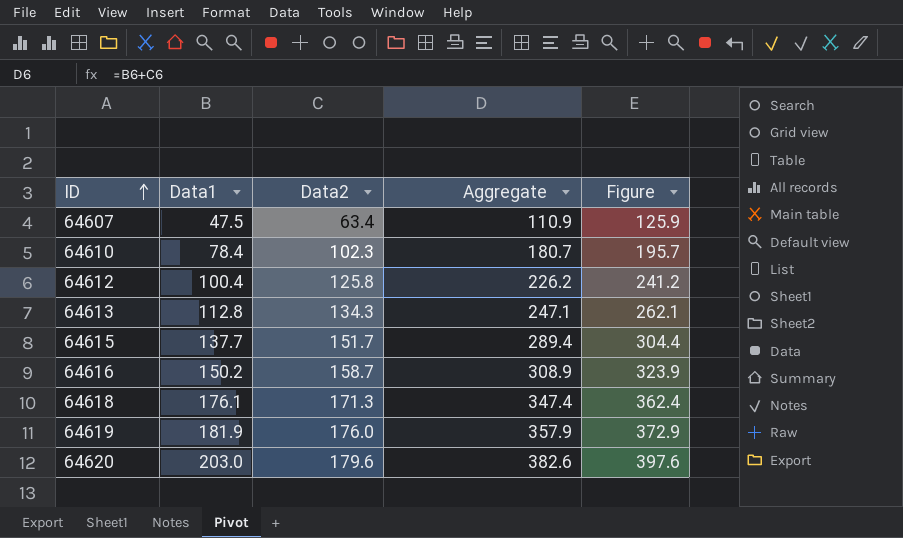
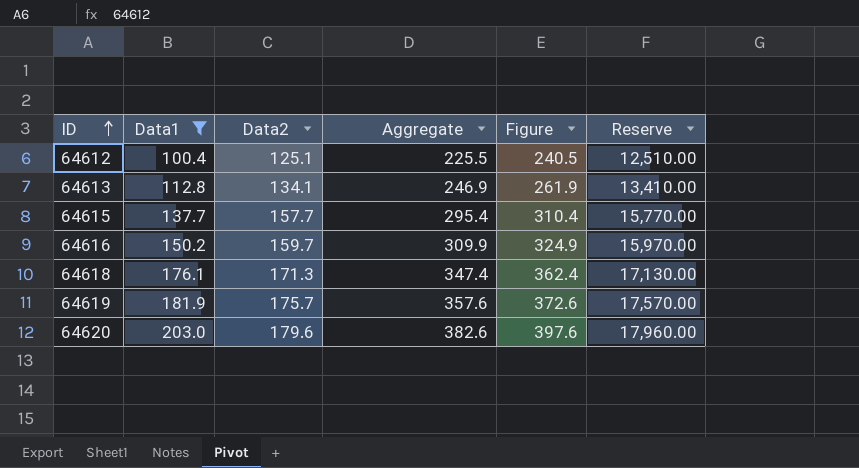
filter: none -> Data1 >= 100.4
column Reserve | formula: none -> [Data2] * 100
64612 | Data2: 125.8 -> 125.1
64612 | Aggregate: 226.2 -> 225.5
64612 | Figure: 241.2 -> 240.5
64613 | Data2: 134.3 -> 134.1
64613 | Aggregate: 247.1 -> 246.9
64613 | Figure: 262.1 -> 261.9
64615 | Data2: 151.7 -> 157.7
64615 | Aggregate: 289.4 -> 295.4
64615 | Figure: 304.4 -> 310.4
64616 | Data2: 158.7 -> 159.7
64616 | Aggregate: 308.9 -> 309.9
64616 | Figure: 323.9 -> 324.9
64619 | Data2: 176.0 -> 175.7
64619 | Aggregate: 357.9 -> 357.6
64619 | Figure: 372.9 -> 372.6

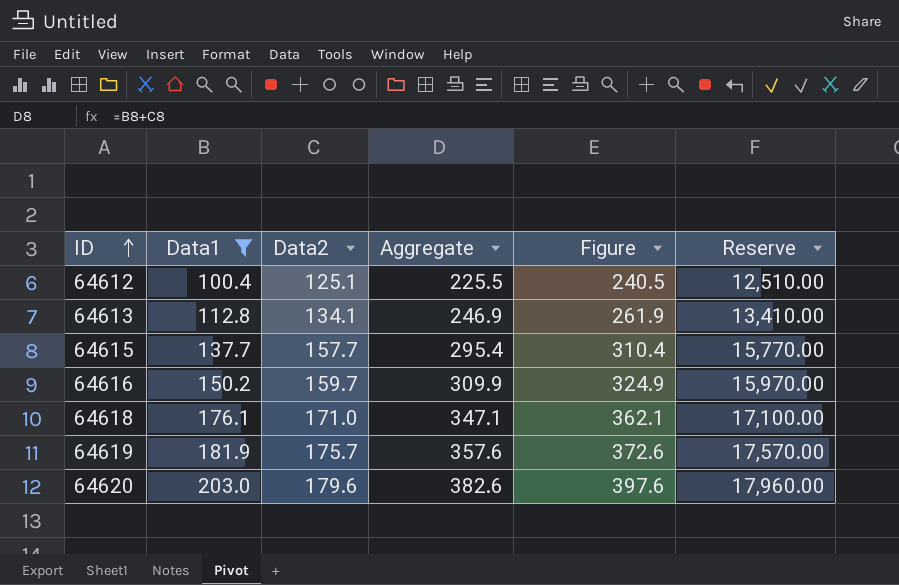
64618 | Data2: 171.3 -> 171.0
64618 | Aggregate: 347.4 -> 347.1
64618 | Figure: 362.4 -> 362.1
64618 | Reserve: 17,130.00 -> 17,100.00

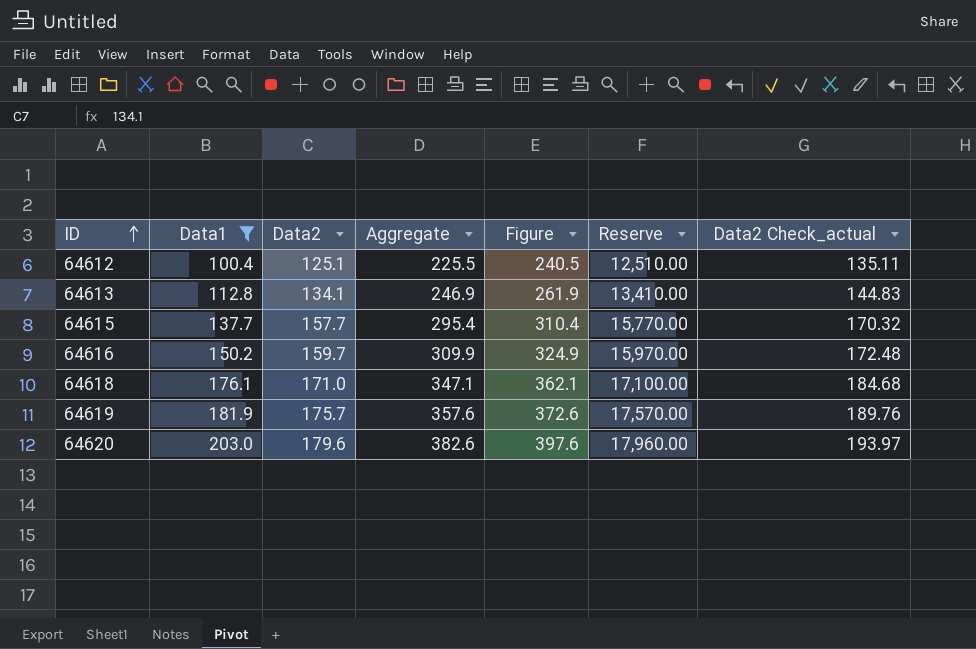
column Data2 Check_actual | formula: none -> [Data2] * 1.08

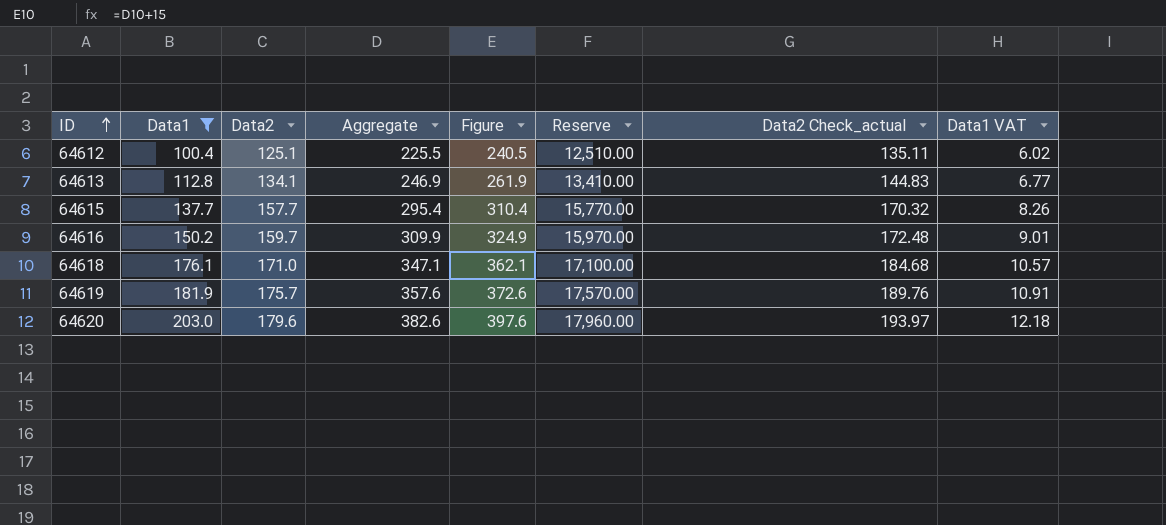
column Data1 VAT | formula: none -> [Data1] * 0.06

